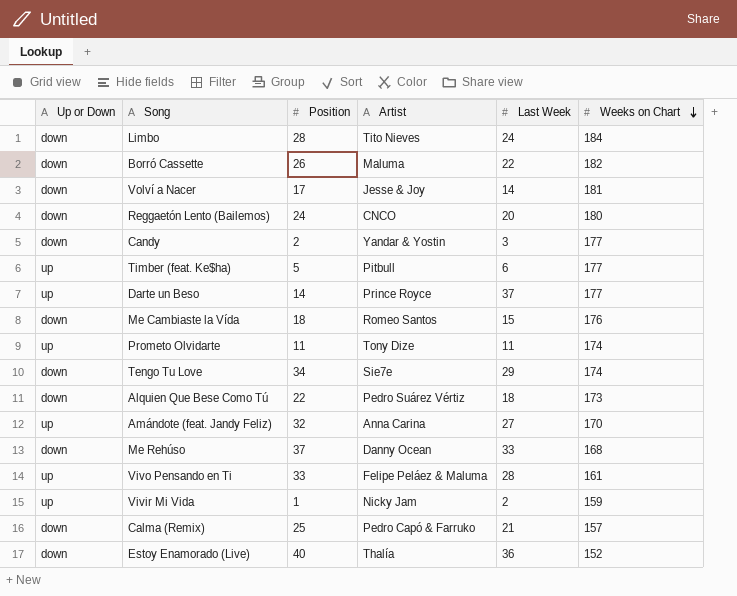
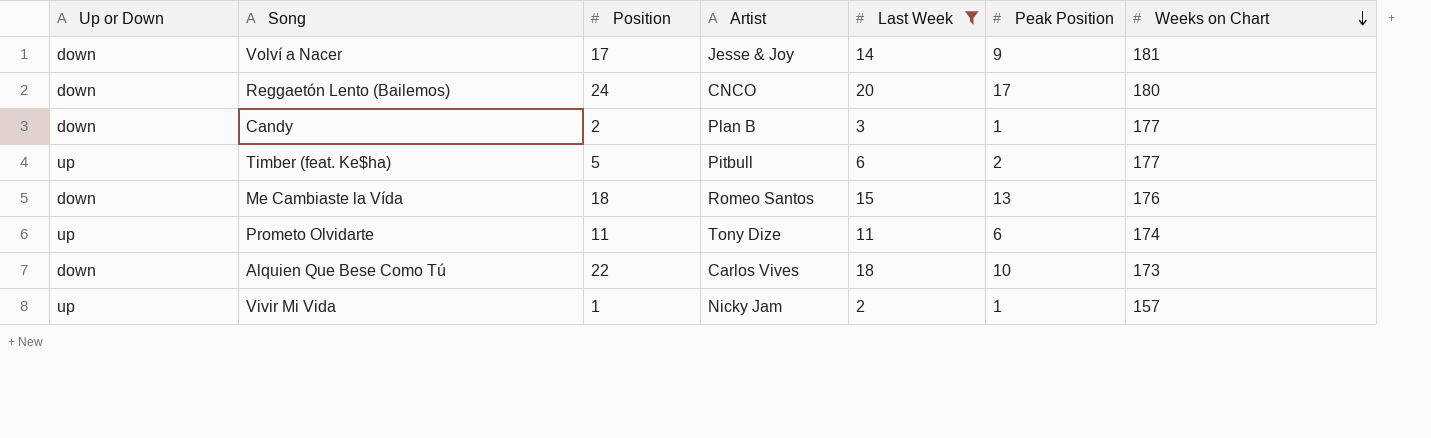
filter: none -> Last Week <= 20
column Peak Position | position: none -> 6
Candy | Artist: Yandar & Yostin -> Plan B
Alquien Que Bese Como Tú | Artist: Pedro Suárez Vértiz -> Carlos Vives
Vivir Mi Vida | Weeks on Chart: 159 -> 157

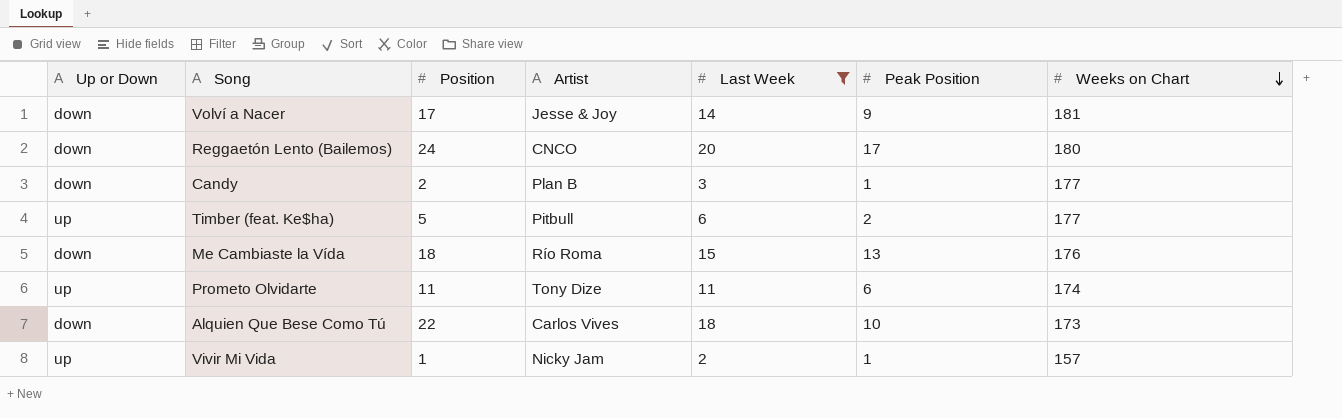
Me Cambiaste la Vída | Artist: Romeo Santos -> Río Roma

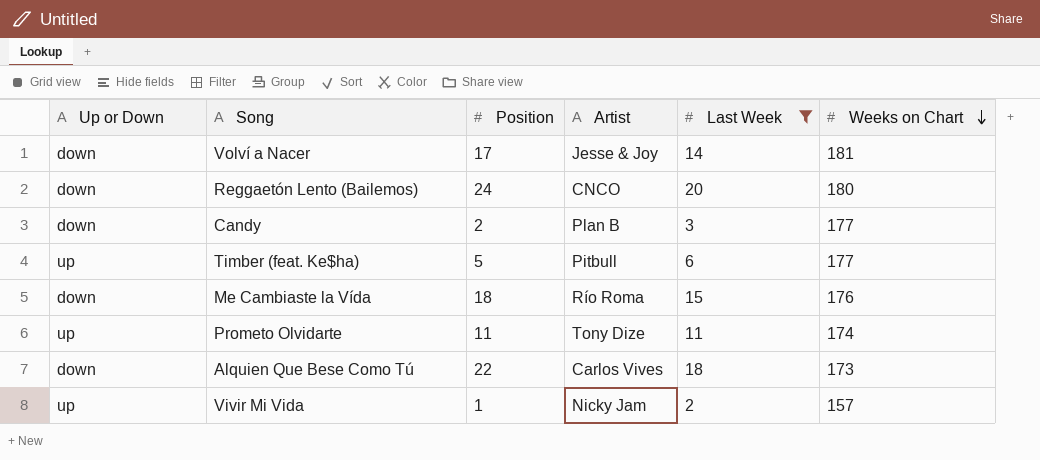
column Peak Position | position: 6 -> none

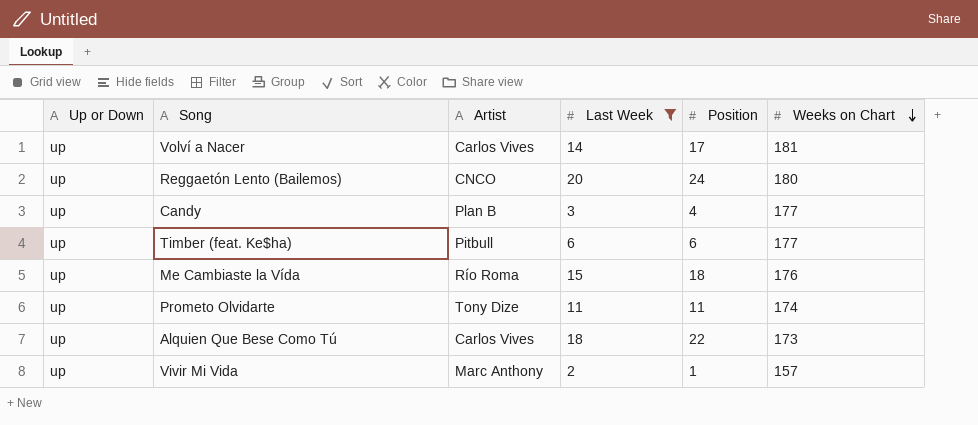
column Position | position: 3 -> 5
Volví a Nacer | Up or Down: down -> up
Volví a Nacer | Artist: Jesse & Joy -> Carlos Vives
Reggaetón Lento (Bailemos) | Up or Down: down -> up
Candy | Up or Down: down -> up
Candy | Position: 2 -> 4
Timber (feat. Ke$ha) | Position: 5 -> 6
Me Cambiaste la Vída | Up or Down: down -> up
Alquien Que Bese Como Tú | Up or Down: down -> up
Vivir Mi Vida | Artist: Nicky Jam -> Marc Anthony

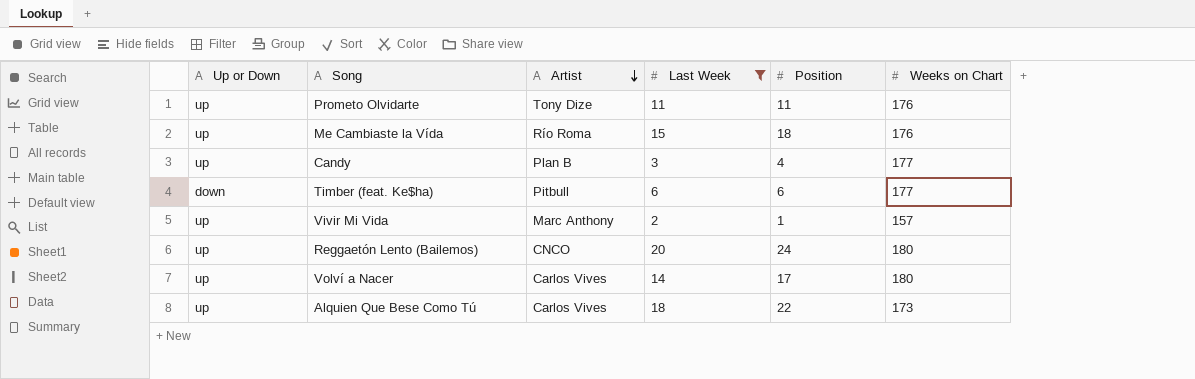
row order: Weeks on Chart descending -> Artist descending
Prometo Olvidarte | Weeks on Chart: 174 -> 176
Timber (feat. Ke$ha) | Up or Down: up -> down
Volví a Nacer | Weeks on Chart: 181 -> 180

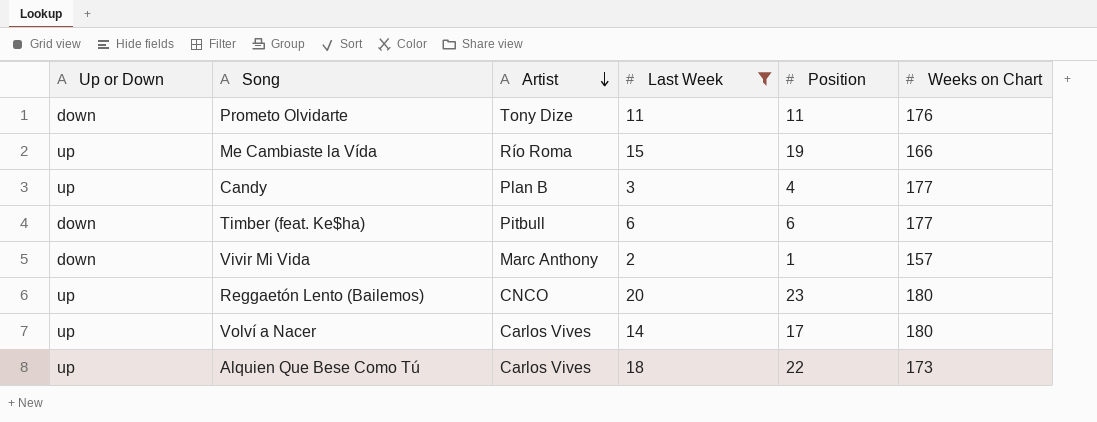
Prometo Olvidarte | Up or Down: up -> down
Me Cambiaste la Vída | Position: 18 -> 19
Me Cambiaste la Vída | Weeks on Chart: 176 -> 166
Vivir Mi Vida | Up or Down: up -> down
Reggaetón Lento (Bailemos) | Position: 24 -> 23

